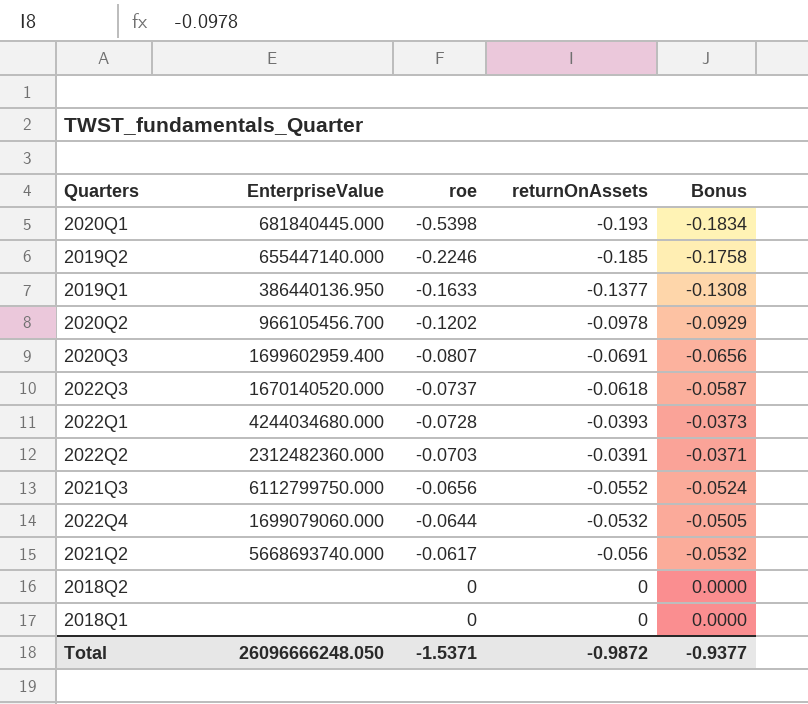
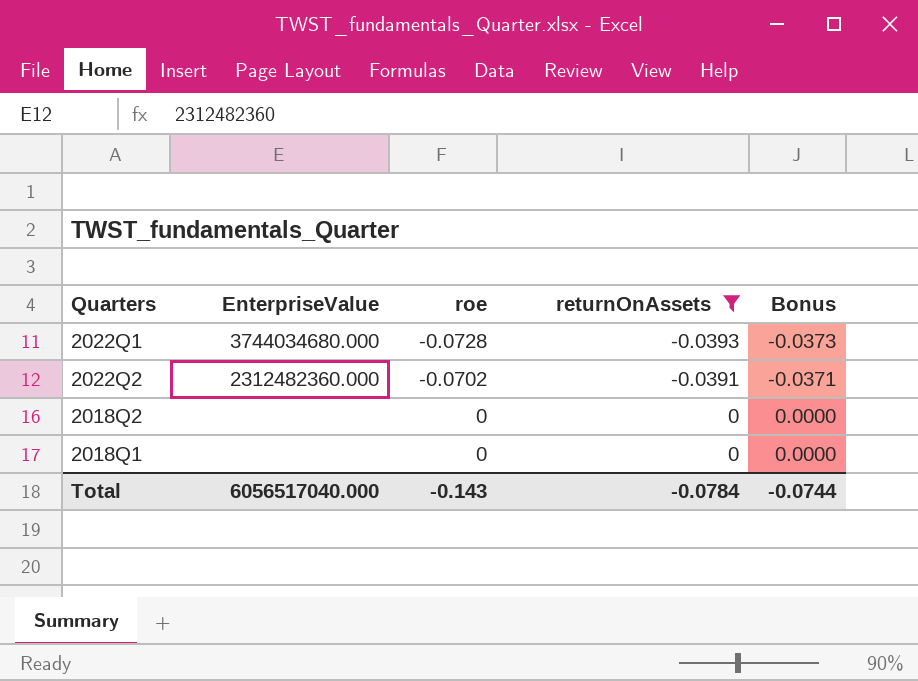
filter: none -> returnOnAssets >= -0.0393
2022Q1 | EnterpriseValue: 4244034680.000 -> 3744034680.000
2022Q2 | roe: -0.0703 -> -0.0702
Total | EnterpriseValue: 26096666248.050 -> 6056517040.000
Total | roe: -1.5371 -> -0.143
Total | returnOnAssets: -0.9872 -> -0.0784
Total | Bonus: -0.9377 -> -0.0744

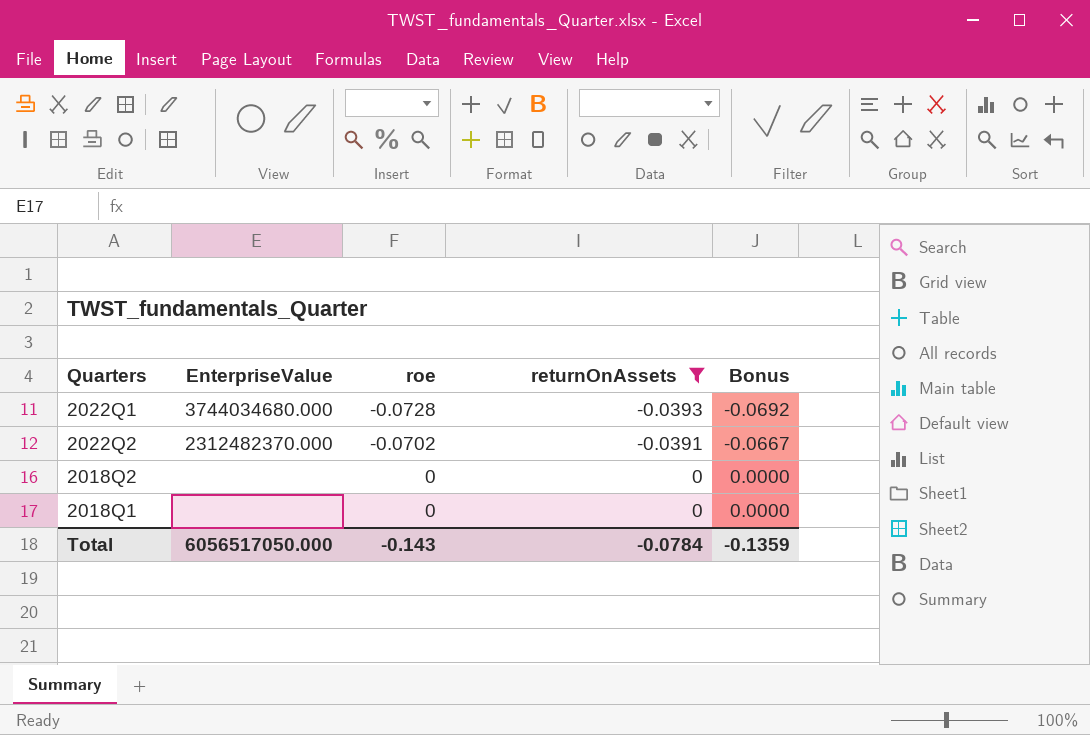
column Bonus | formula: [returnOnAssets] * 0.95 -> [roe] * 0.95
2022Q2 | EnterpriseValue: 2312482360.000 -> 2312482370.000
Total | EnterpriseValue: 6056517040.000 -> 6056517050.000
Total | Bonus: -0.0744 -> -0.1359

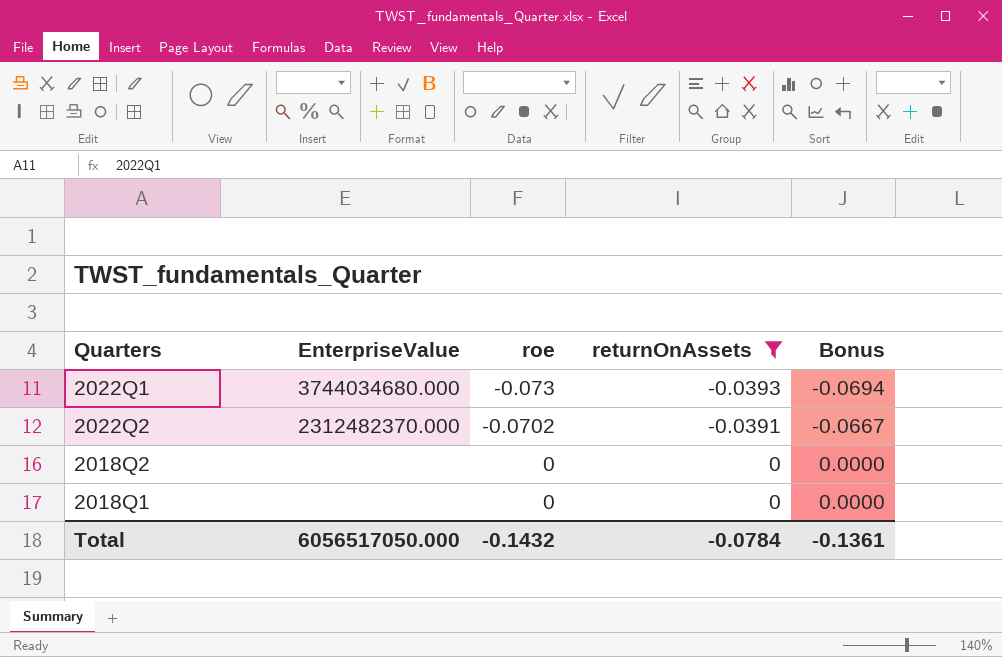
2022Q1 | roe: -0.0728 -> -0.073
2022Q1 | Bonus: -0.0692 -> -0.0694
Total | roe: -0.143 -> -0.1432
Total | Bonus: -0.1359 -> -0.1361

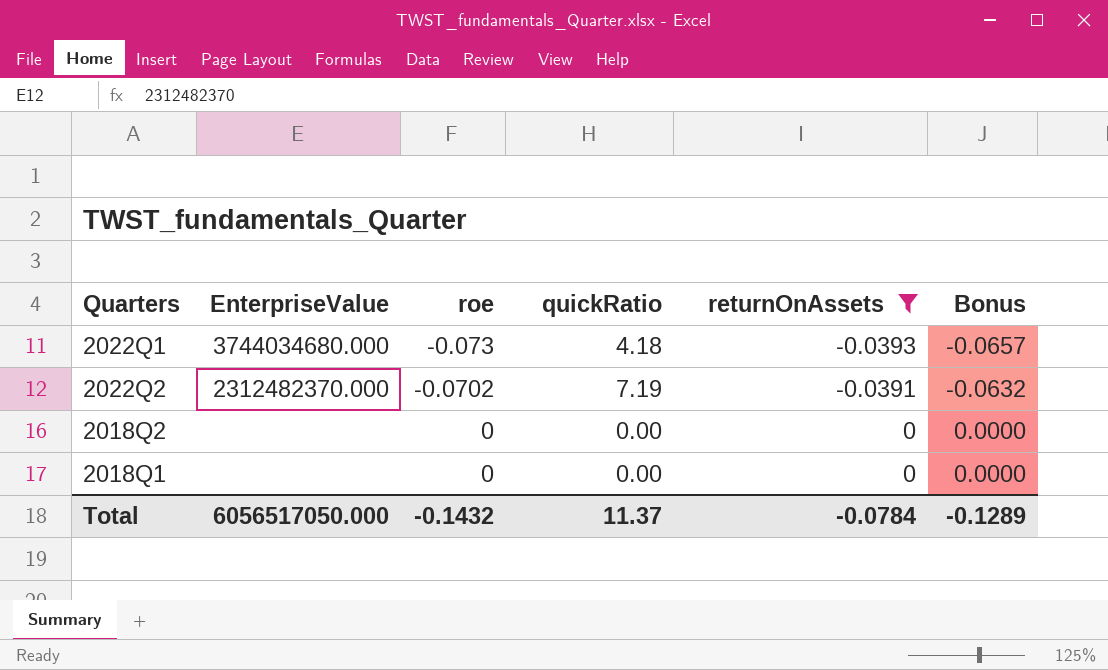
column quickRatio | position: none -> 4
column Bonus | formula: [roe] * 0.95 -> [roe] * 0.9
Total | Bonus: -0.1361 -> -0.1289

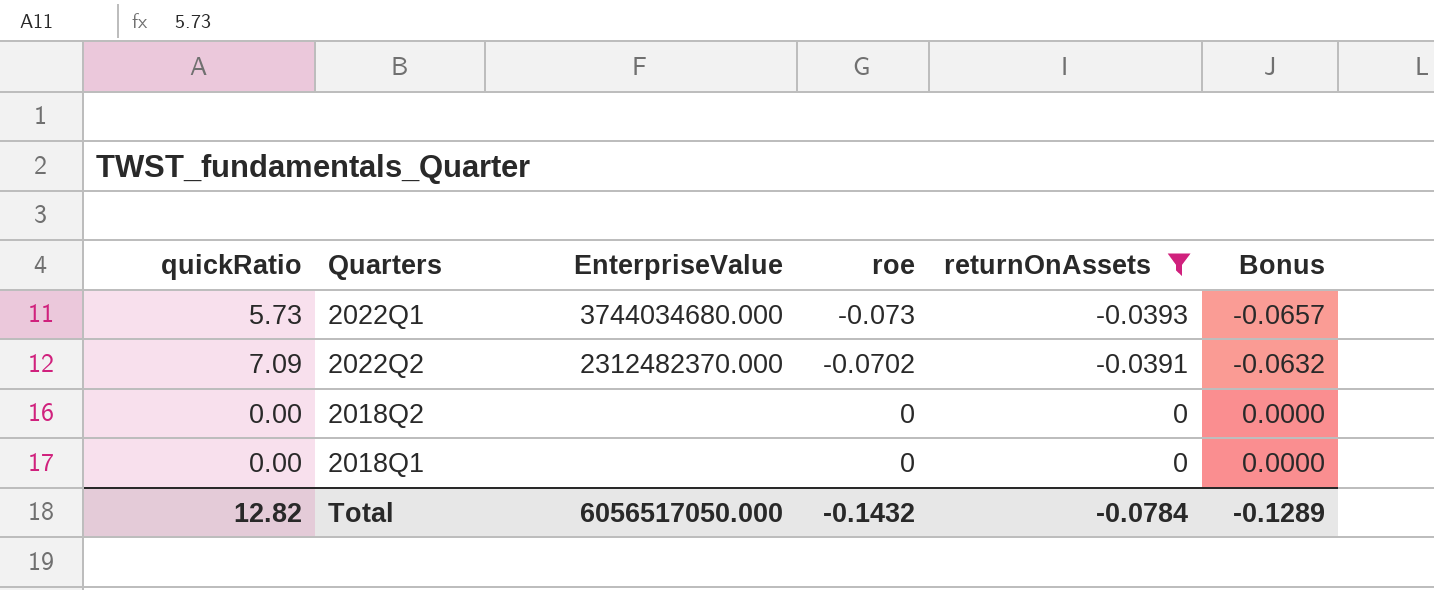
column quickRatio | position: 4 -> 1
2022Q1 | quickRatio: 4.18 -> 5.73
2022Q2 | quickRatio: 7.19 -> 7.09
Total | quickRatio: 11.37 -> 12.82

